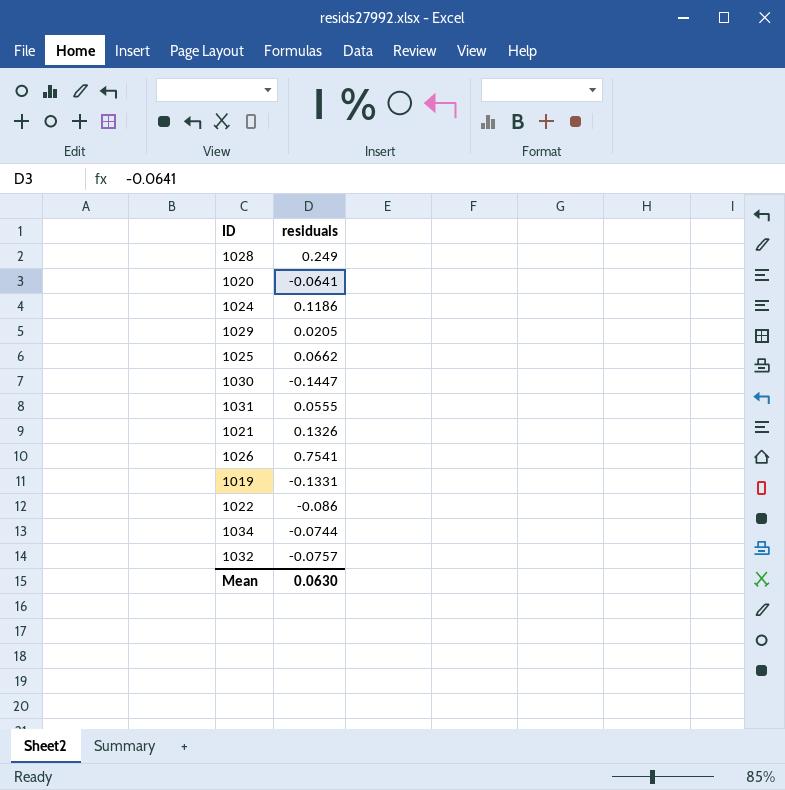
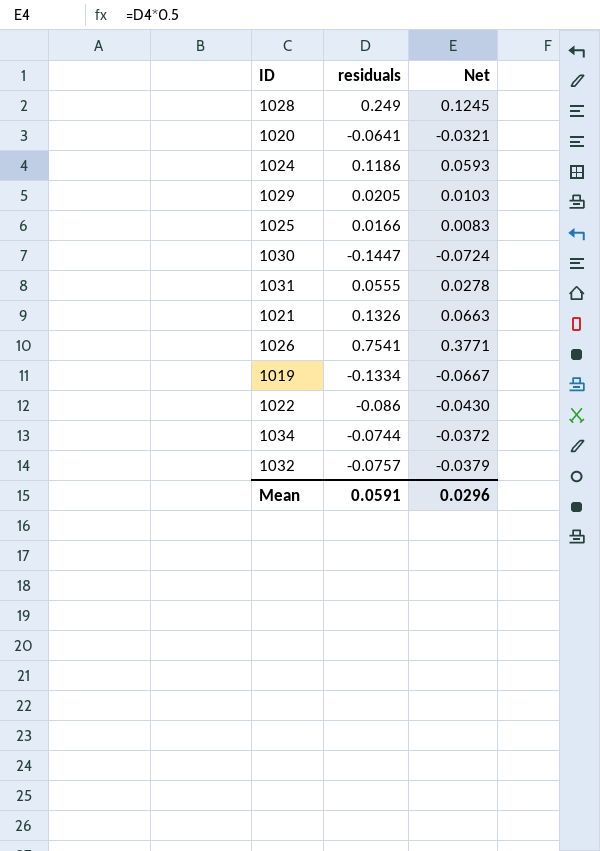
column Net | formula: none -> [residuals] * 0.5
1025 | residuals: 0.0662 -> 0.0166
1019 | residuals: -0.1331 -> -0.1334
Mean | residuals: 0.0630 -> 0.0591

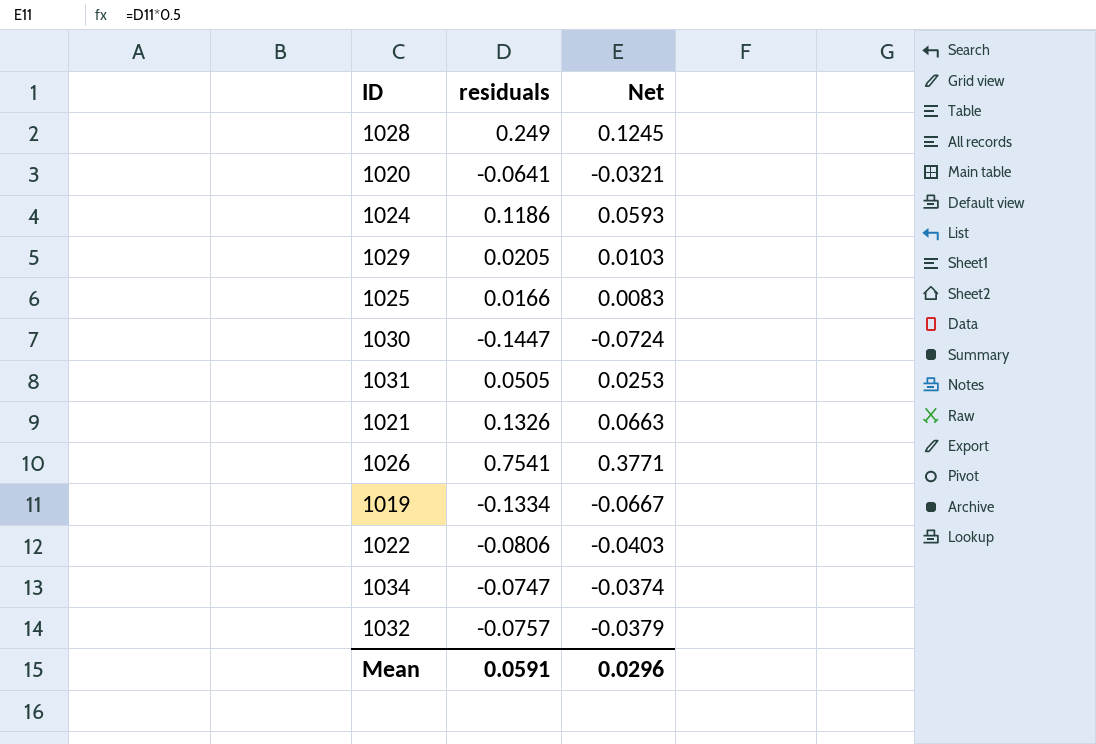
1031 | residuals: 0.0555 -> 0.0505
1031 | Net: 0.0278 -> 0.0253
1022 | residuals: -0.086 -> -0.0806
1022 | Net: -0.0430 -> -0.0403
1034 | residuals: -0.0744 -> -0.0747
1034 | Net: -0.0372 -> -0.0374

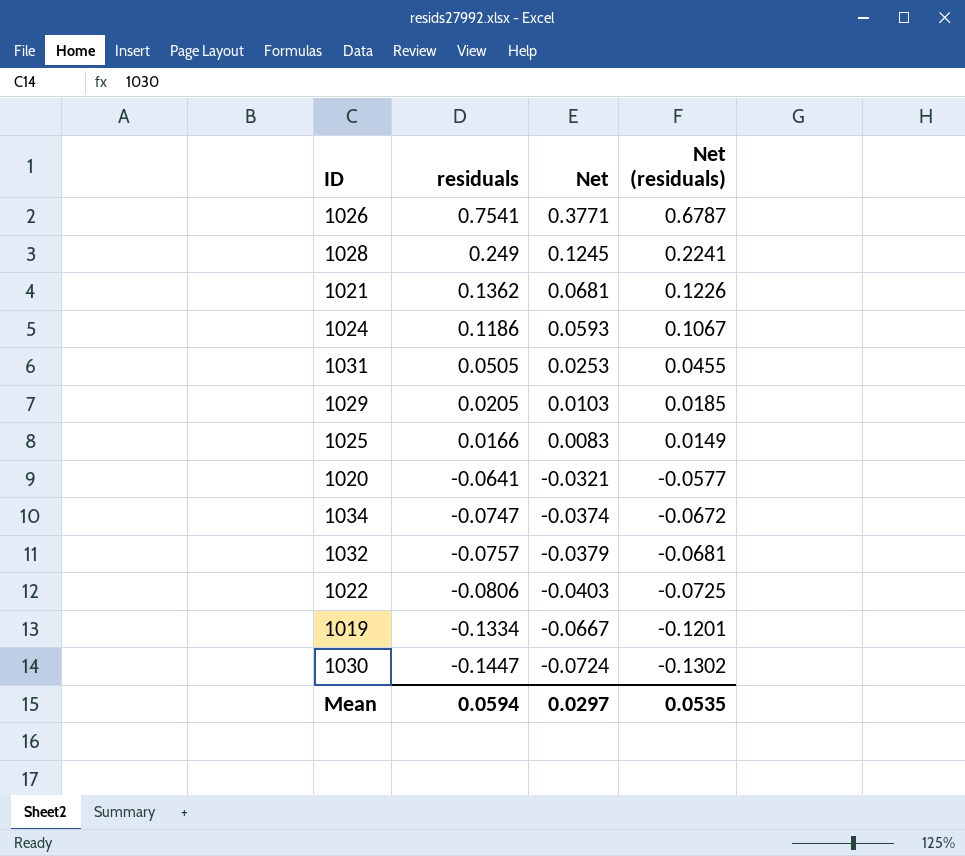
row order: none -> residuals descending
column Net (residuals) | formula: none -> [residuals] * 0.9
1021 | residuals: 0.1326 -> 0.1362
1021 | Net: 0.0663 -> 0.0681
Mean | residuals: 0.0591 -> 0.0594
Mean | Net: 0.0296 -> 0.0297

